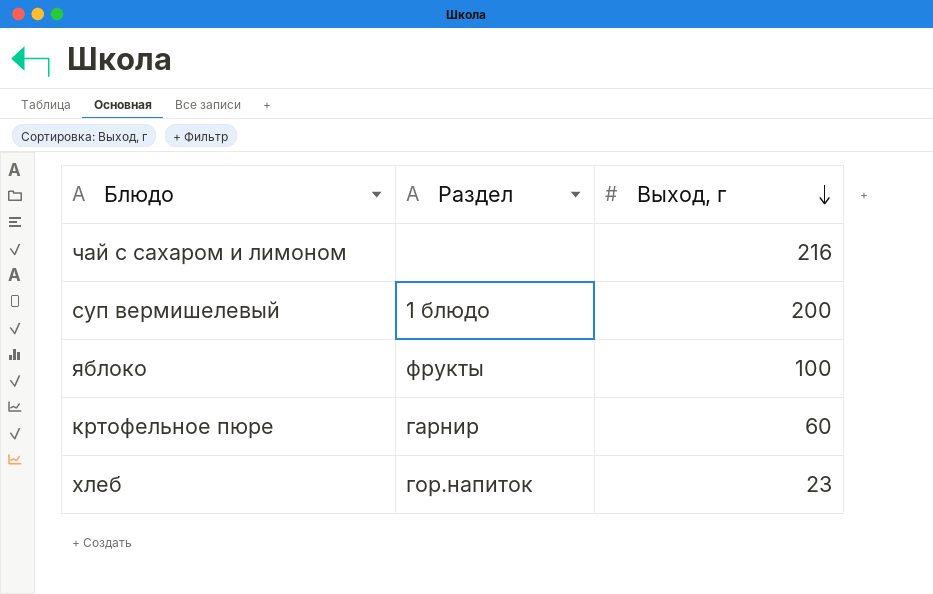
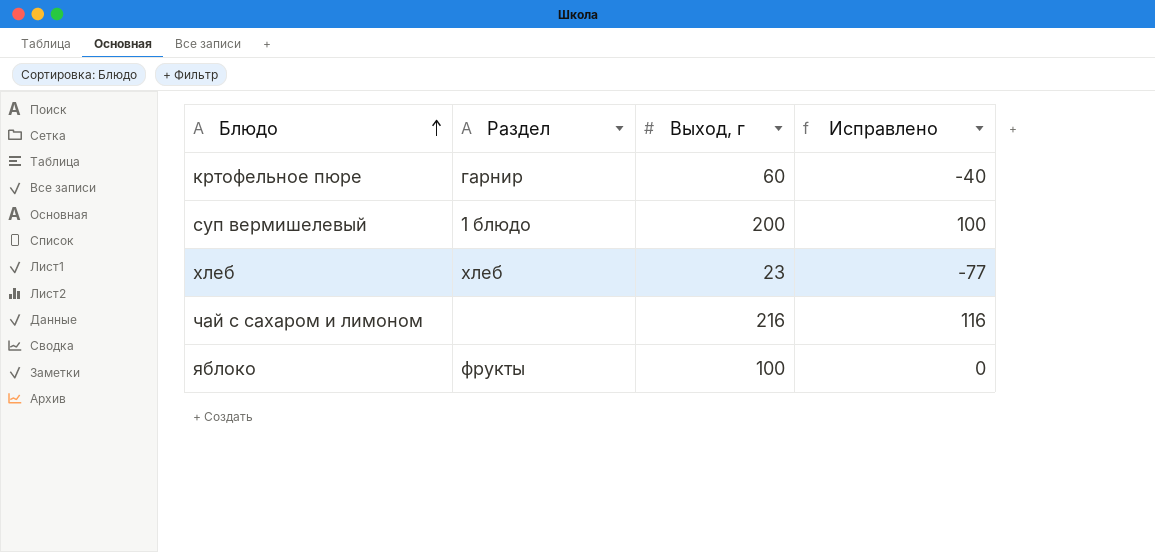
row order: Выход, г descending -> Блюдо ascending
column Исправлено | formula: none -> [Выход, г] - 100
хлеб | Раздел: гор.напиток -> хлеб

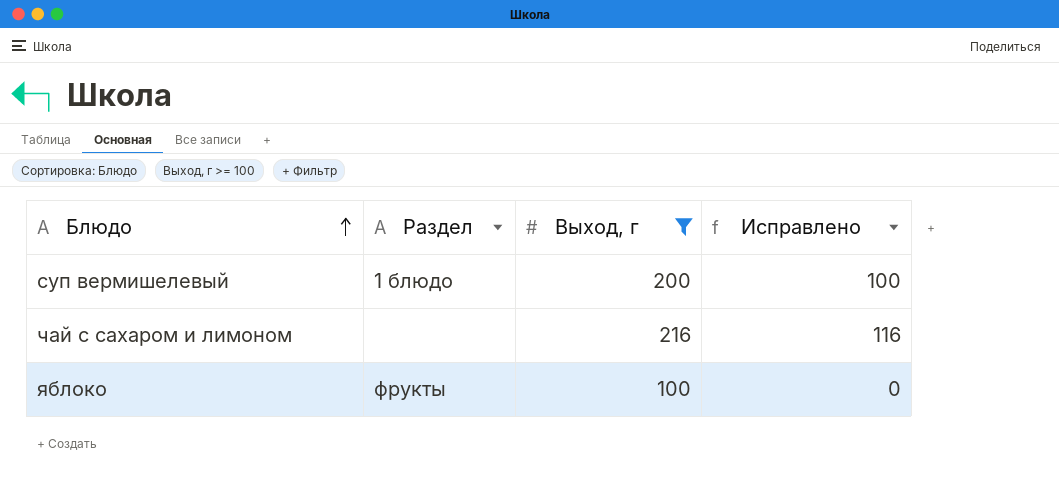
filter: none -> Выход, г >= 100

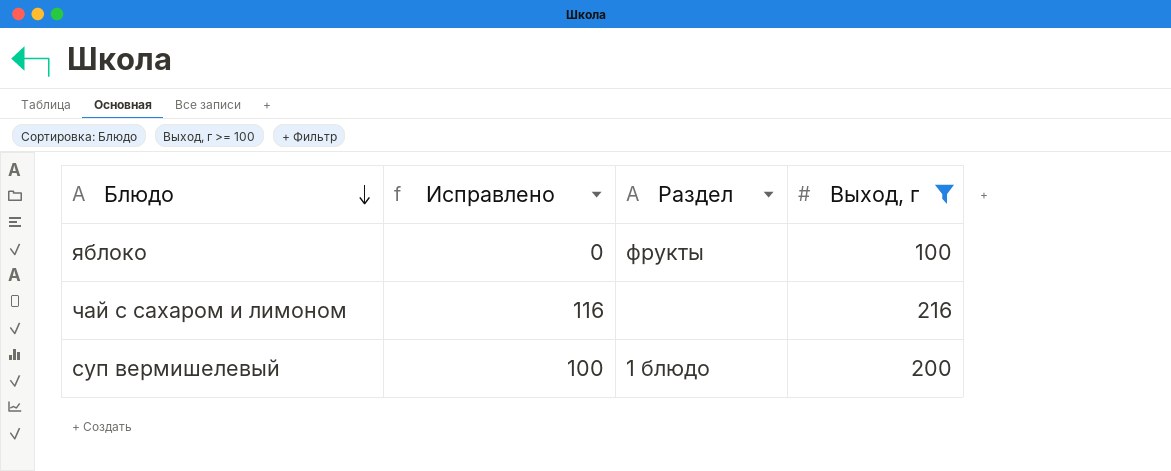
row order: Блюдо ascending -> Блюдо descending
column Исправлено | position: 4 -> 2

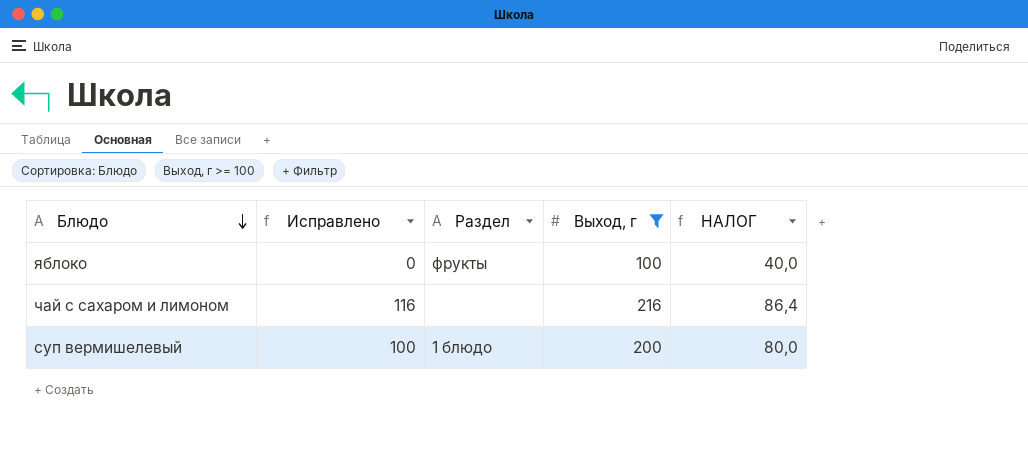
column НАЛОГ | formula: none -> [Выход, г] * 0,4

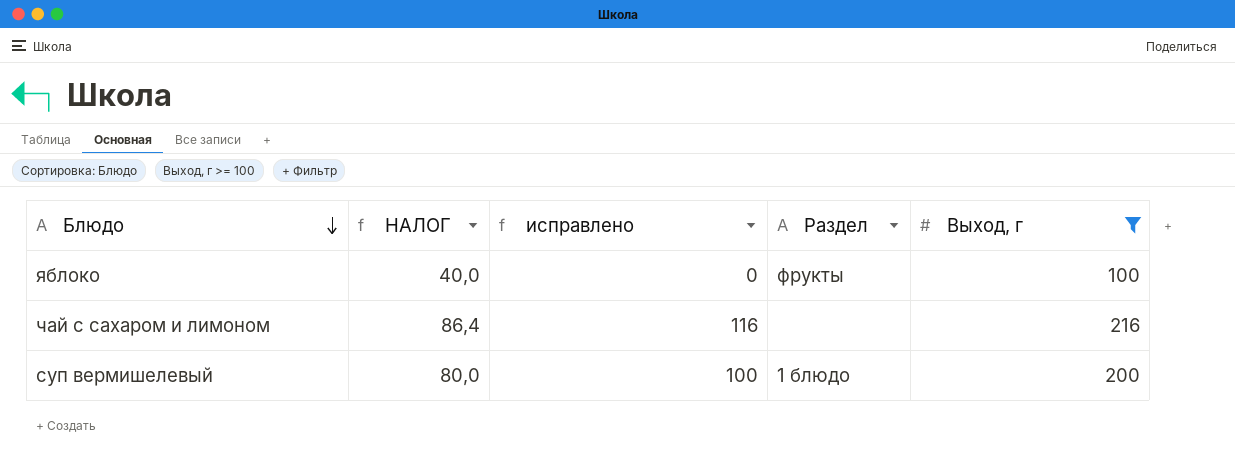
column НАЛОГ | position: 5 -> 2
column name: Исправлено -> исправлено

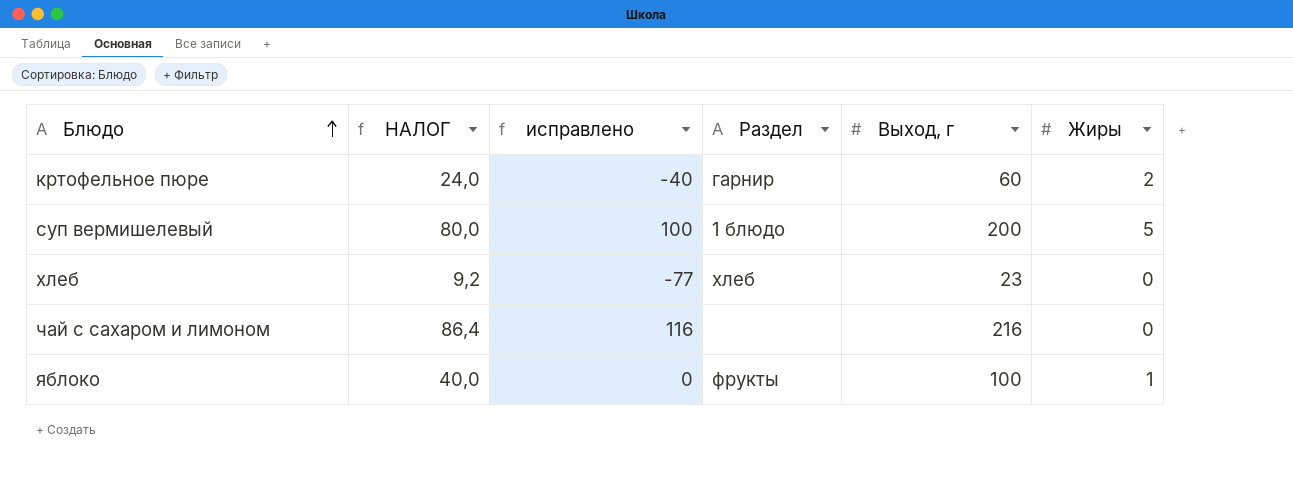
filter: Выход, г >= 100 -> none
row order: Блюдо descending -> Блюдо ascending
column Жиры | position: none -> 6

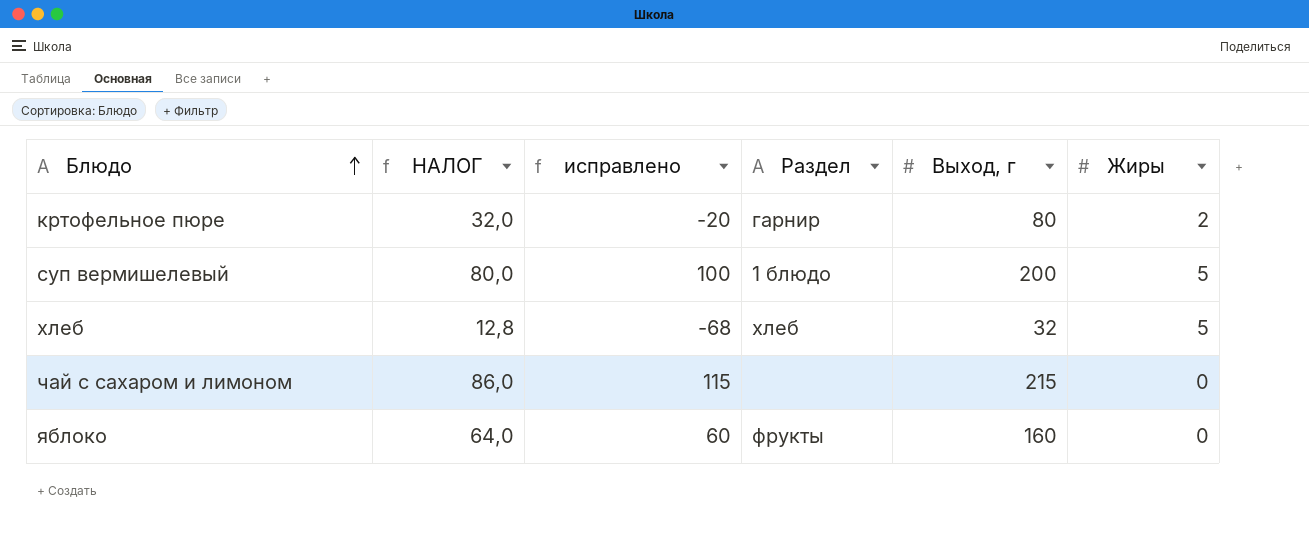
кртофельное пюре | НАЛОГ: 24,0 -> 32,0
кртофельное пюре | исправлено: -40 -> -20
кртофельное пюре | Выход, г: 60 -> 80
хлеб | НАЛОГ: 9,2 -> 12,8
хлеб | исправлено: -77 -> -68
хлеб | Выход, г: 23 -> 32
хлеб | Жиры: 0 -> 5
чай с сахаром и лимоном | НАЛОГ: 86,4 -> 86,0
чай с сахаром и лимоном | исправлено: 116 -> 115
чай с сахаром и лимоном | Выход, г: 216 -> 215
яблоко | НАЛОГ: 40,0 -> 64,0
яблоко | исправлено: 0 -> 60
яблоко | Выход, г: 100 -> 160
яблоко | Жиры: 1 -> 0

